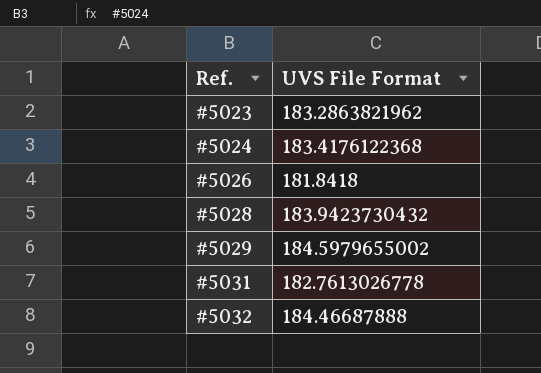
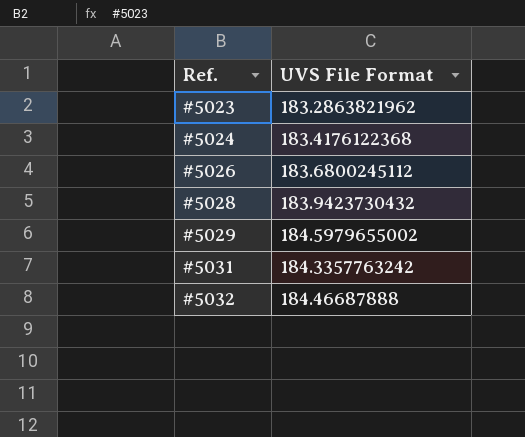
#5026 | UVS File Format: 181.8418 -> 183.6800245112
#5031 | UVS File Format: 182.7613026778 -> 184.3357763242

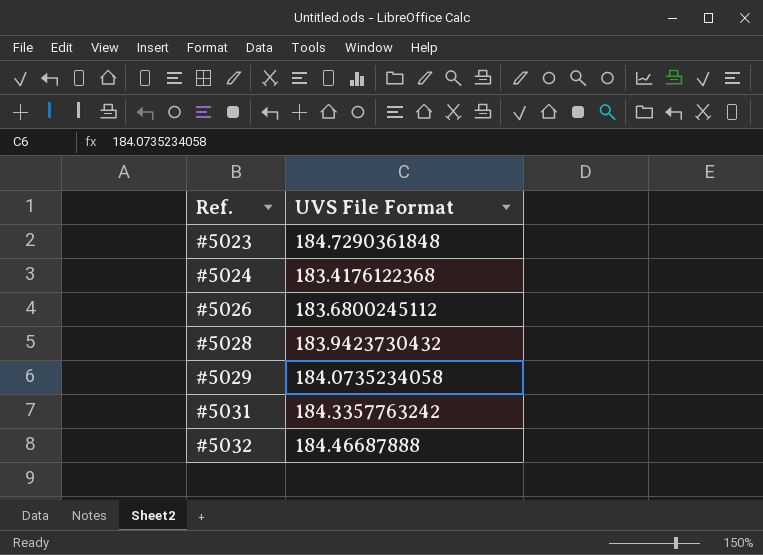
#5023 | UVS File Format: 183.2863821962 -> 184.7290361848
#5029 | UVS File Format: 184.5979655002 -> 184.0735234058

